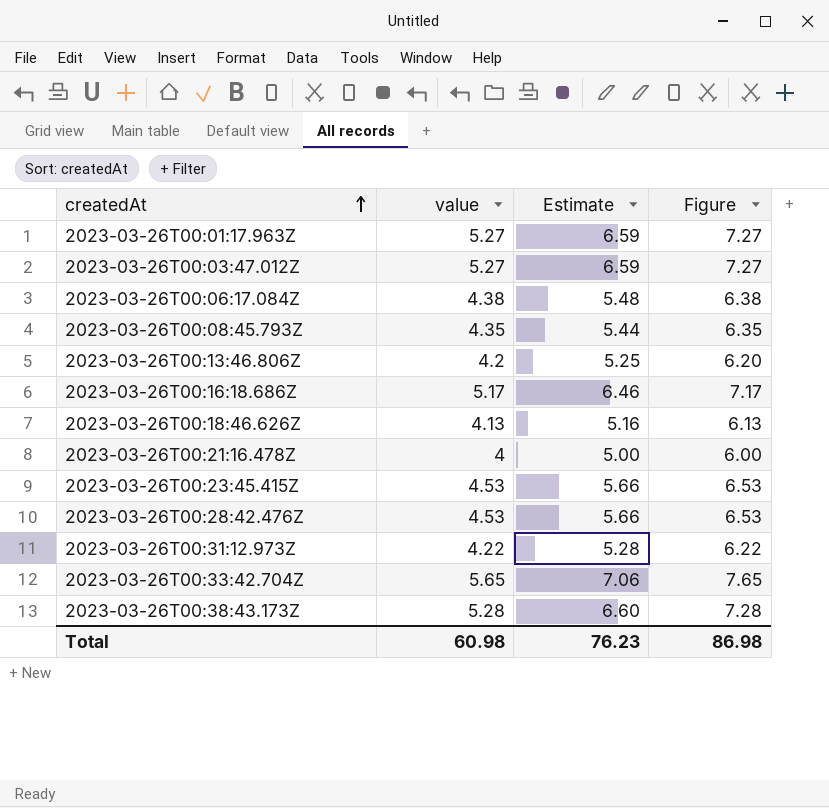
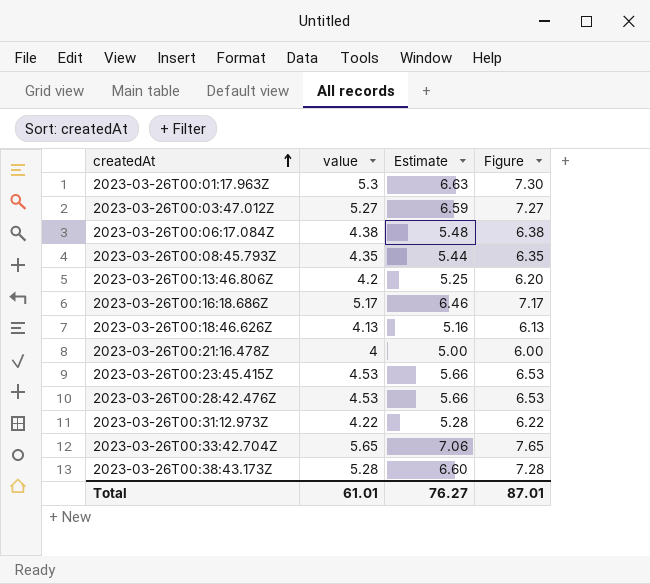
2023-03-26T00:01:17.963Z | value: 5.27 -> 5.3
2023-03-26T00:01:17.963Z | Estimate: 6.59 -> 6.63
2023-03-26T00:01:17.963Z | Figure: 7.27 -> 7.30
Total | value: 60.98 -> 61.01
Total | Estimate: 76.23 -> 76.27
Total | Figure: 86.98 -> 87.01

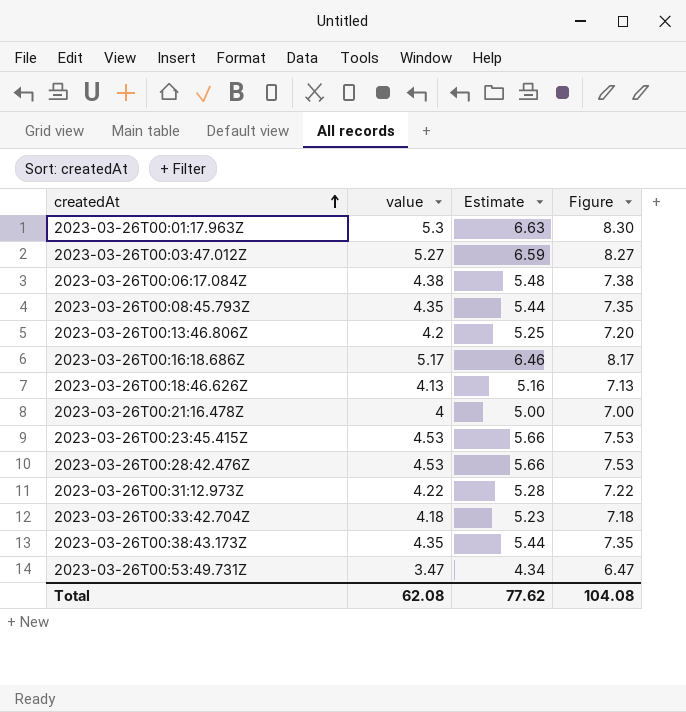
column Figure | formula: [value] + 2 -> [value] + 3
2023-03-26T00:33:42.704Z | value: 5.65 -> 4.18
2023-03-26T00:33:42.704Z | Estimate: 7.06 -> 5.23
2023-03-26T00:38:43.173Z | value: 5.28 -> 4.35
2023-03-26T00:38:43.173Z | Estimate: 6.60 -> 5.44
row 2023-03-26T00:53:49.731Z: none -> 3.47 | 4.34 | 6.47
Total | value: 61.01 -> 62.08
Total | Estimate: 76.27 -> 77.62
Total | Figure: 87.01 -> 104.08

